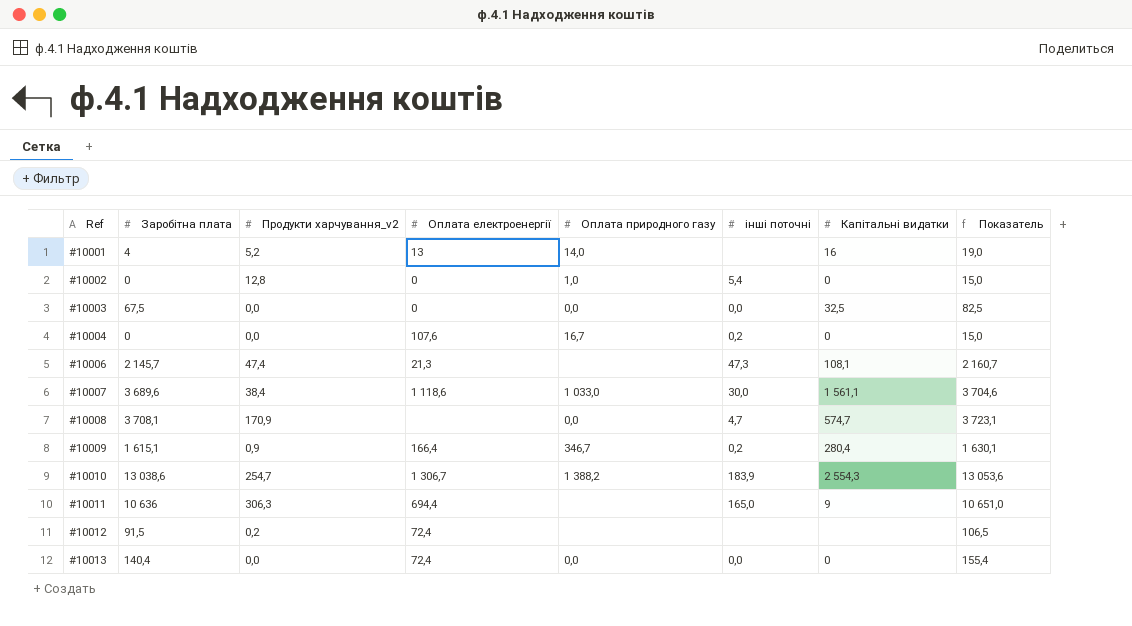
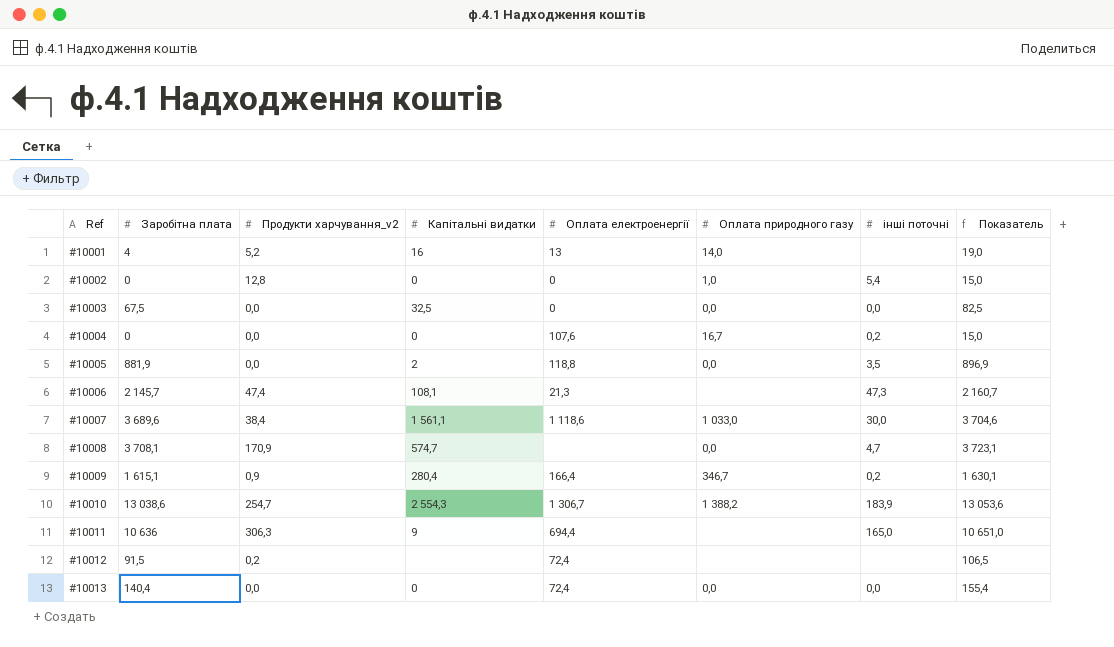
column Капітальні видатки | position: 7 -> 4
row #10005: none -> 881,9 | 0,0 | 2 | 118,8 | 0,0 | 3,5 | 896,9

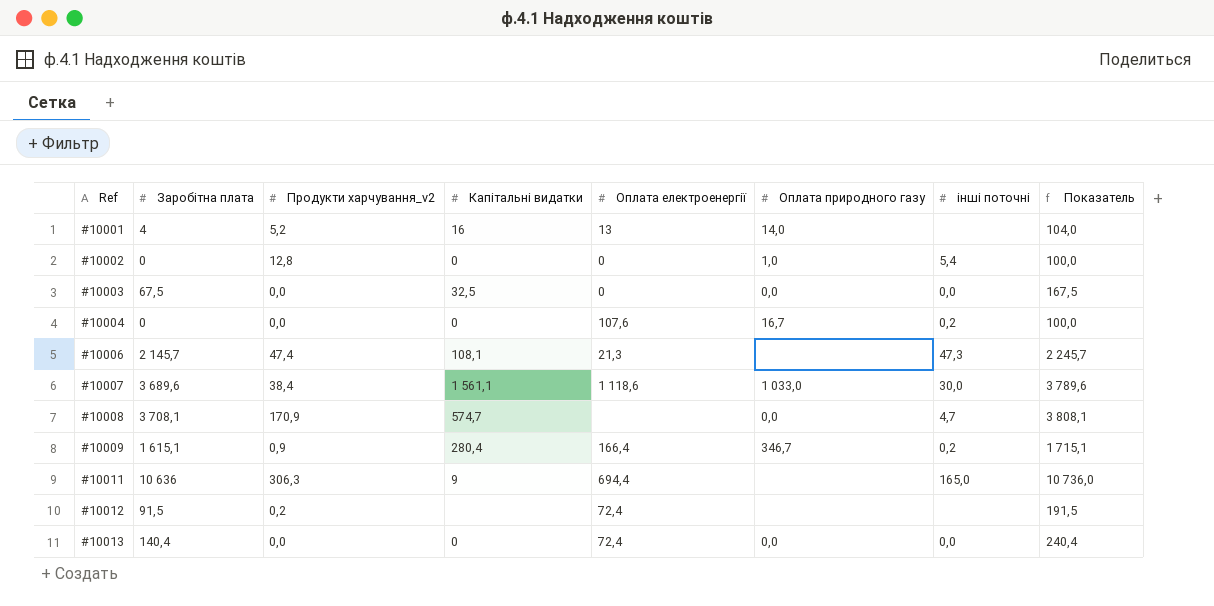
column Показатель | formula: [Заробітна плата] + 15 -> [Заробітна плата] + 100
row #10005: 881,9 | 0,0 | 2 | 118,8 | 0,0 | 3,5 | 896,9 -> none
row #10010: 13 038,6 | 254,7 | 2 554,3 | 1 306,7 | 1 388,2 | 183,9 | 13 053,6 -> none

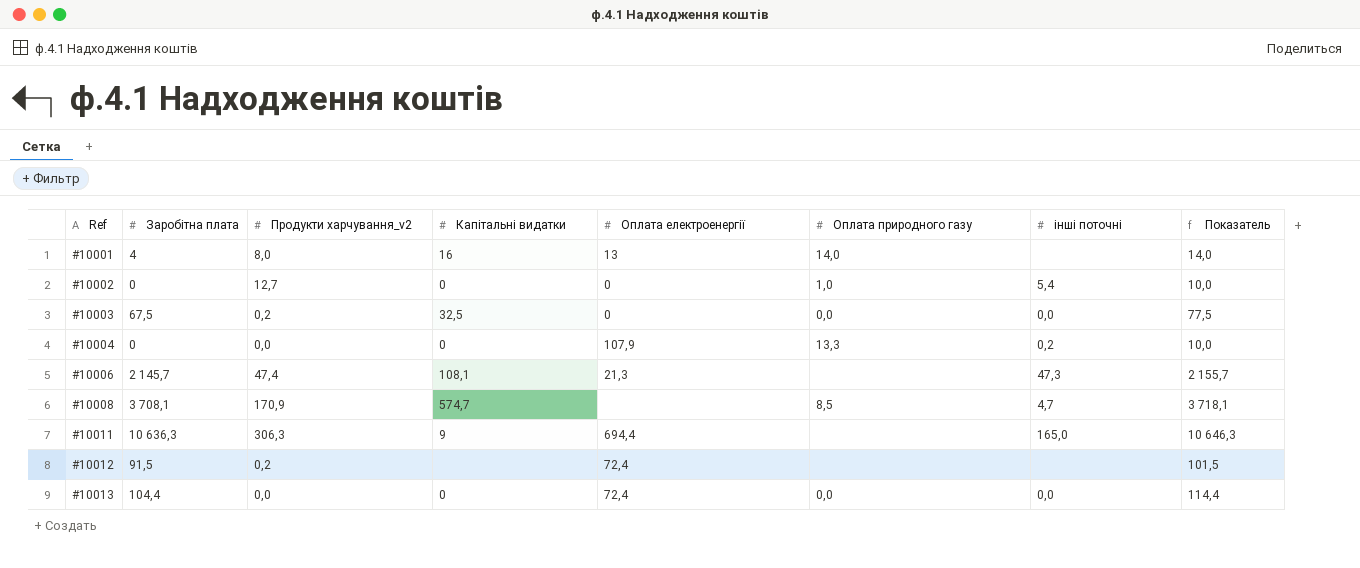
column Показатель | formula: [Заробітна плата] + 100 -> [Заробітна плата] + 10
row #10007: 3 689,6 | 38,4 | 1 561,1 | 1 118,6 | 1 033,0 | 30,0 | 3 789,6 -> none
row #10009: 1 615,1 | 0,9 | 280,4 | 166,4 | 346,7 | 0,2 | 1 715,1 -> none
#10001 | Продукти харчування_v2: 5,2 -> 8,0
#10002 | Продукти харчування_v2: 12,8 -> 12,7
#10003 | Продукти харчування_v2: 0,0 -> 0,2
#10004 | Оплата електроенергії: 107,6 -> 107,9
#10004 | Оплата природного газу: 16,7 -> 13,3
#10008 | Оплата природного газу: 0,0 -> 8,5
#10011 | Заробітна плата: 10 636 -> 10 636,3
#10013 | Заробітна плата: 140,4 -> 104,4

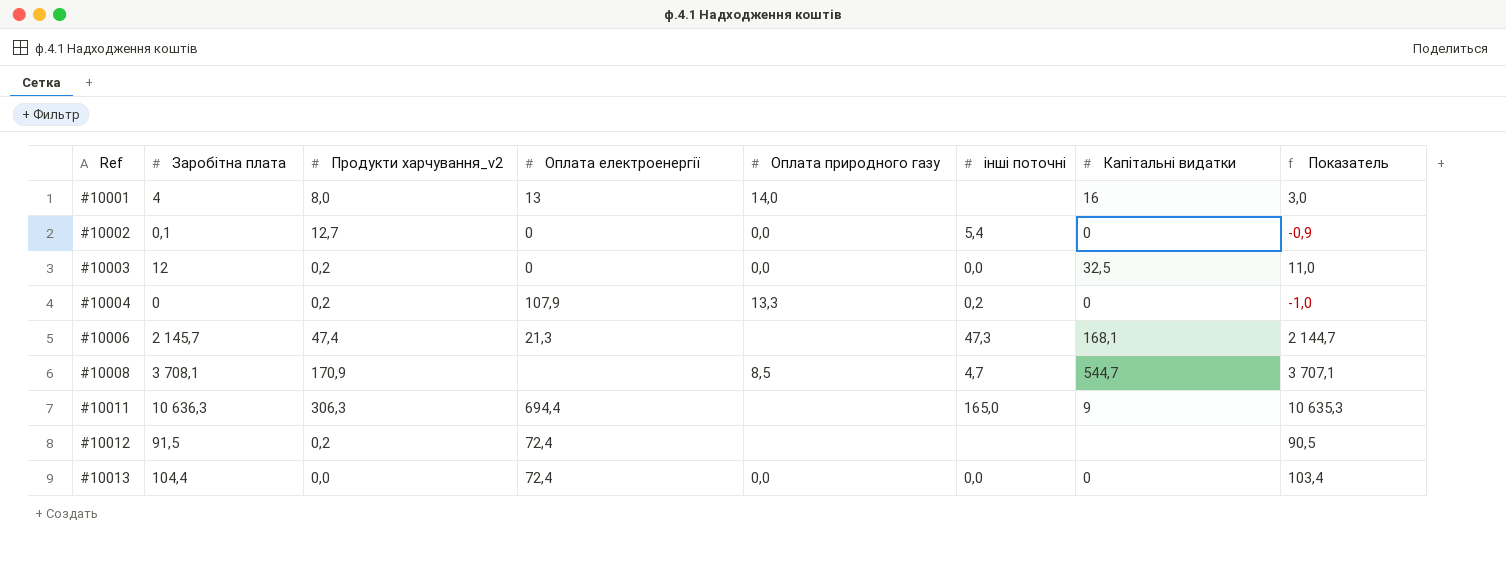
column Капітальні видатки | position: 4 -> 7
column Показатель | formula: [Заробітна плата] + 10 -> [Заробітна плата] - 1
#10002 | Заробітна плата: 0 -> 0,1
#10002 | Оплата природного газу: 1,0 -> 0,0
#10003 | Заробітна плата: 67,5 -> 12
#10004 | Продукти харчування_v2: 0,0 -> 0,2
#10006 | Капітальні видатки: 108,1 -> 168,1
#10008 | Капітальні видатки: 574,7 -> 544,7

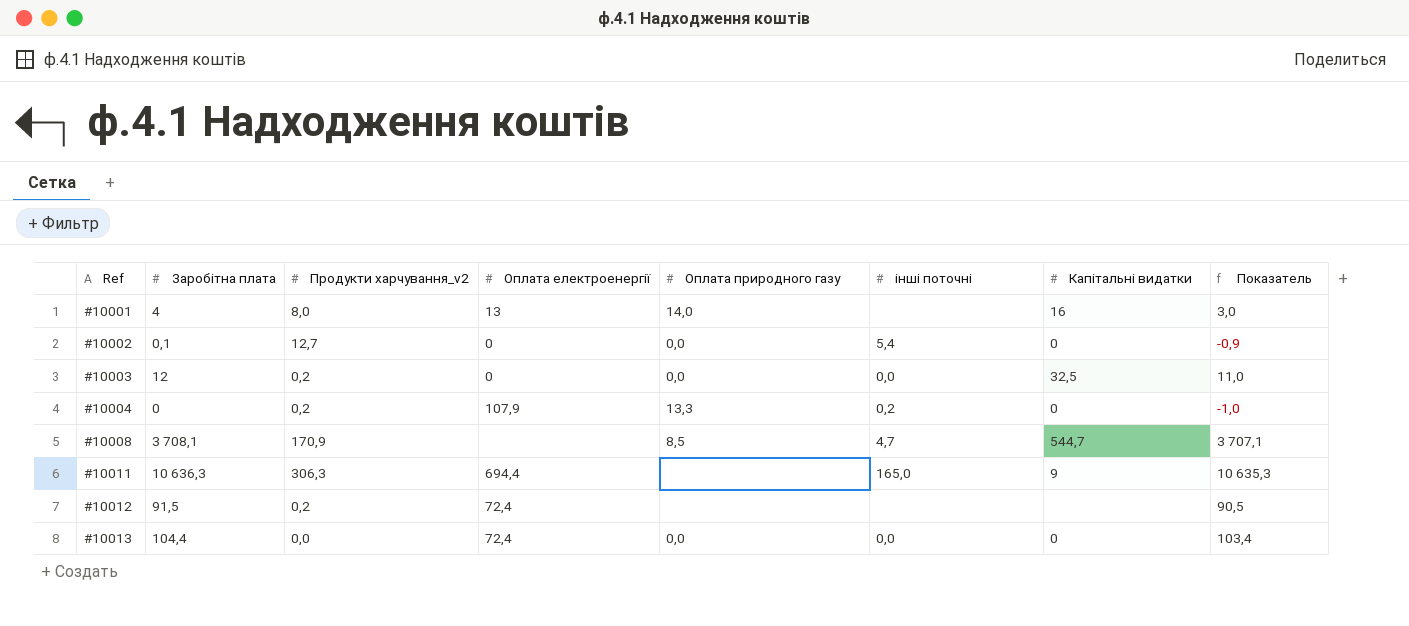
row #10006: 2 145,7 | 47,4 | 21,3 | none | 47,3 | 168,1 | 2 144,7 -> none

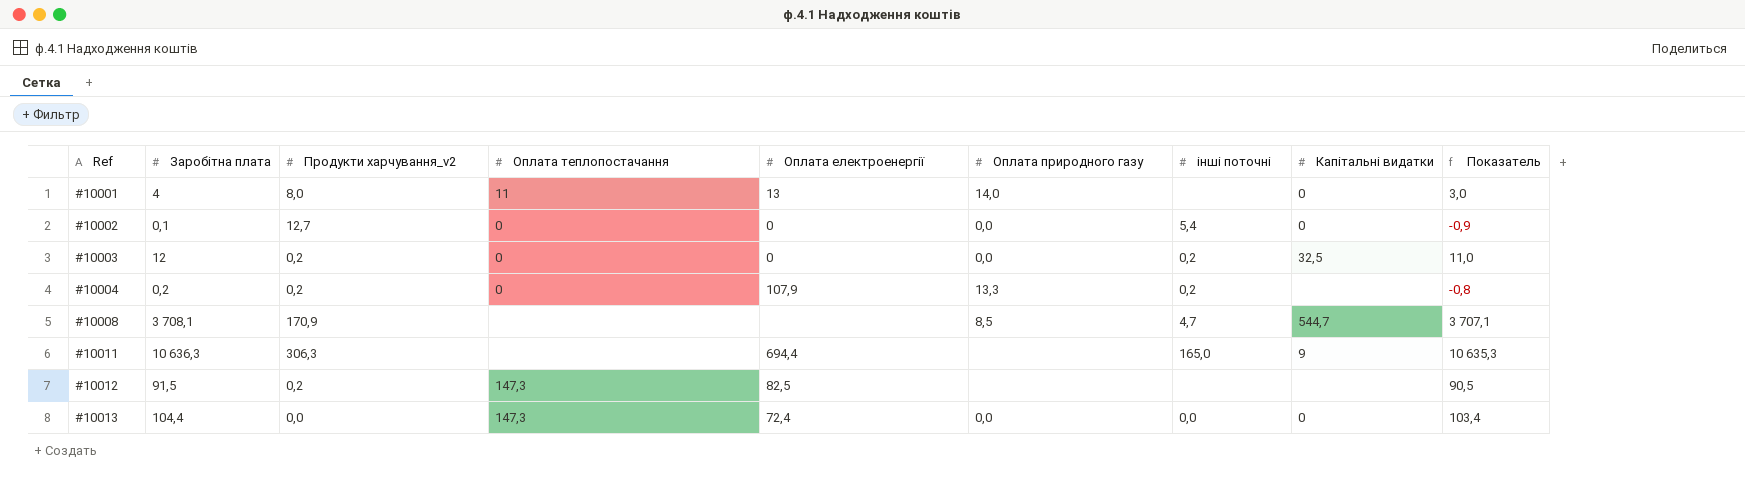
column Оплата теплопостачання | position: none -> 4
#10001 | Капітальні видатки: 16 -> 0
#10003 | інші поточні: 0,0 -> 0,2
#10004 | Заробітна плата: 0 -> 0,2
#10004 | Капітальні видатки: 0 -> none
#10004 | Показатель: -1,0 -> -0,8
#10012 | Оплата електроенергії: 72,4 -> 82,5

